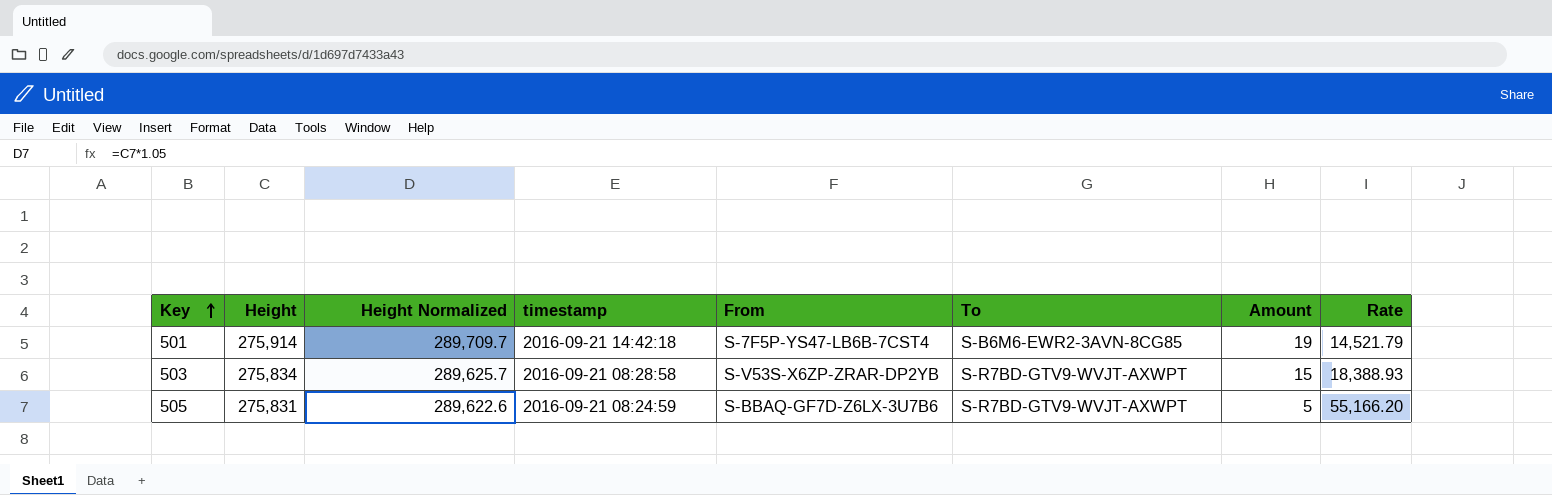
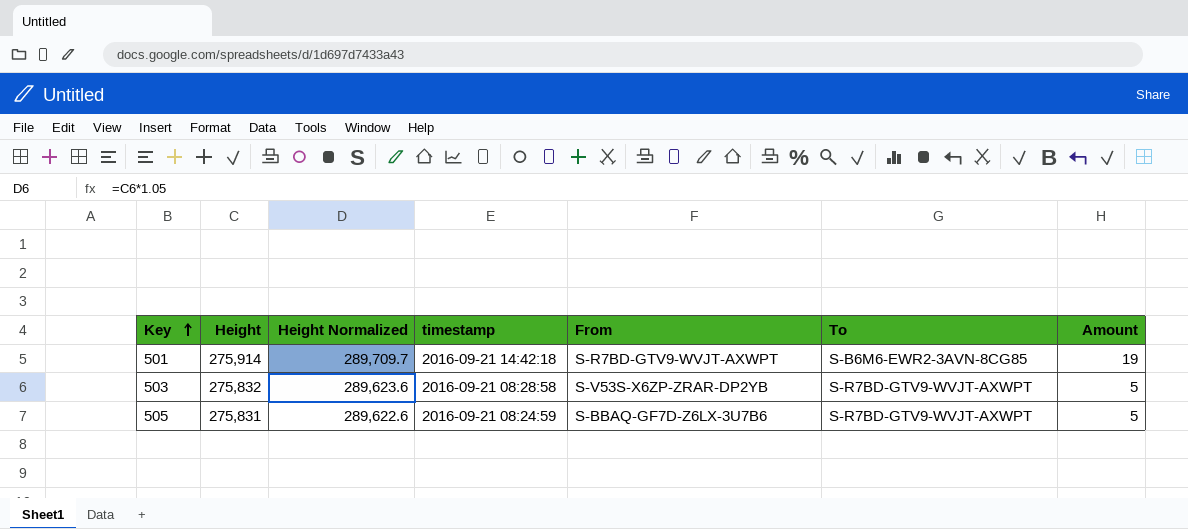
column Rate | formula: [Height] / [Amount] -> none
501 | From: S-7F5P-YS47-LB6B-7CST4 -> S-R7BD-GTV9-WVJT-AXWPT
503 | Height: 275,834 -> 275,832
503 | Height Normalized: 289,625.7 -> 289,623.6
503 | Amount: 15 -> 5

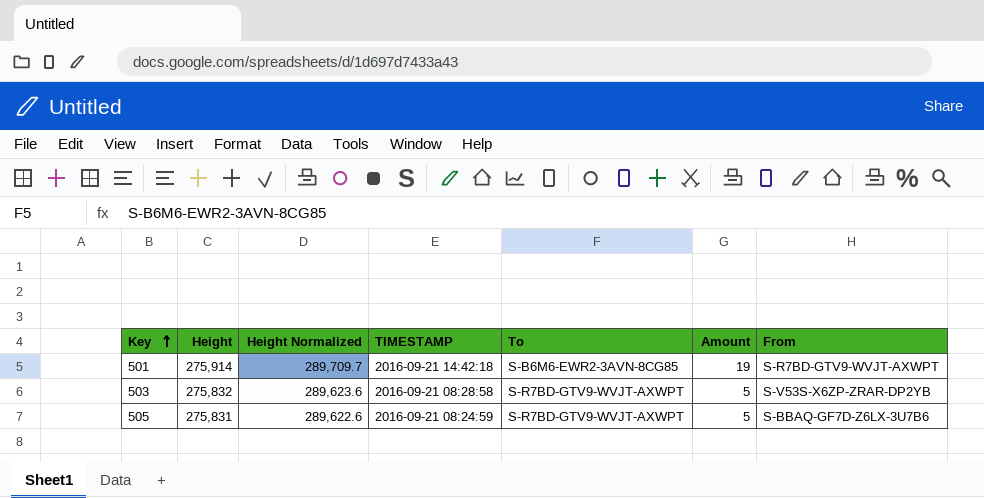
column name: timestamp -> TIMESTAMP
column From | position: 5 -> 7

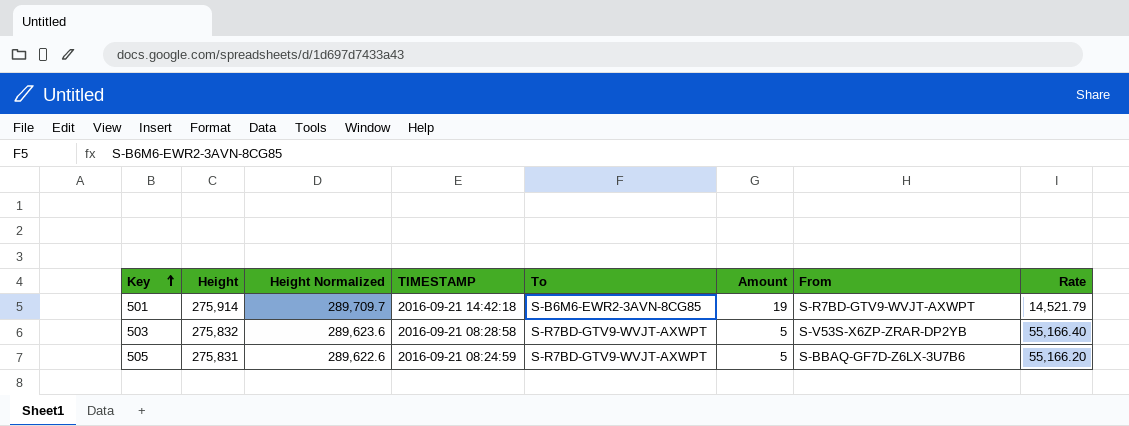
column Rate | formula: none -> [Height] / [Amount]

